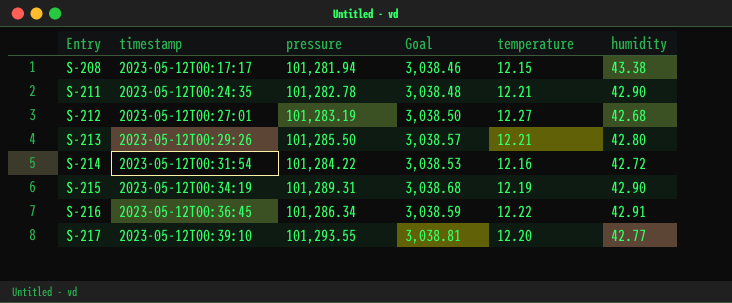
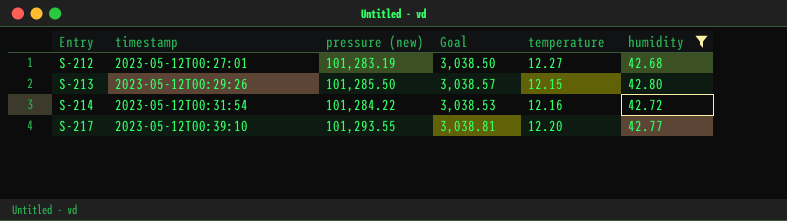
filter: none -> humidity <= 42.80
column name: pressure -> pressure (new)
S-213 | temperature: 12.21 -> 12.15

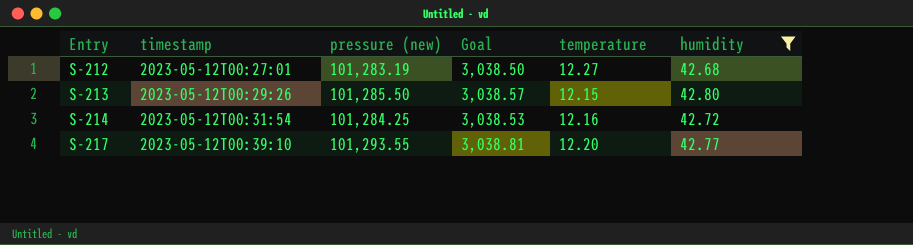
S-214 | pressure (new): 101,284.22 -> 101,284.25

